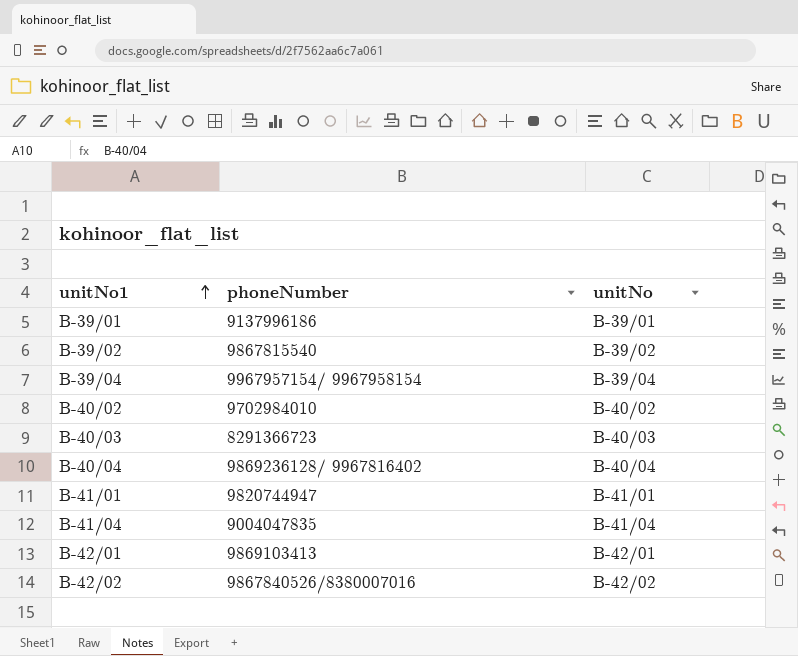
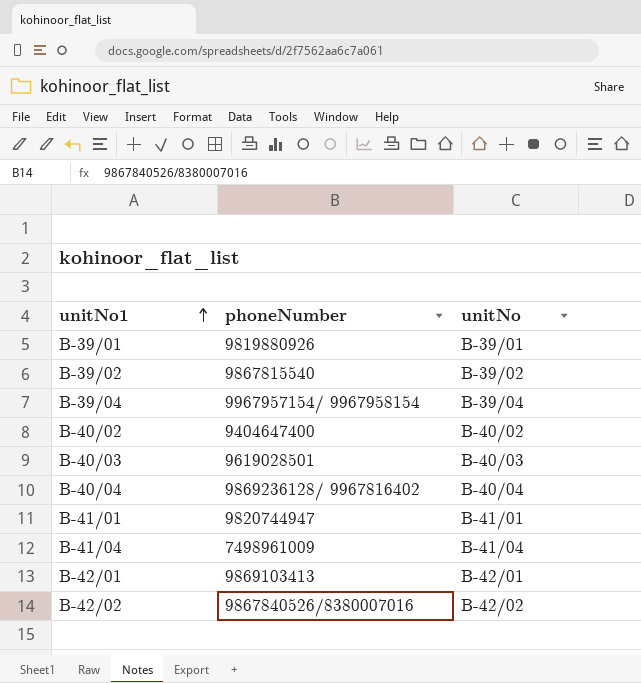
B-39/01 | phoneNumber: 9137996186 -> 9819880926
B-40/02 | phoneNumber: 9702984010 -> 9404647400
B-40/03 | phoneNumber: 8291366723 -> 9619028501
B-41/04 | phoneNumber: 9004047835 -> 7498961009

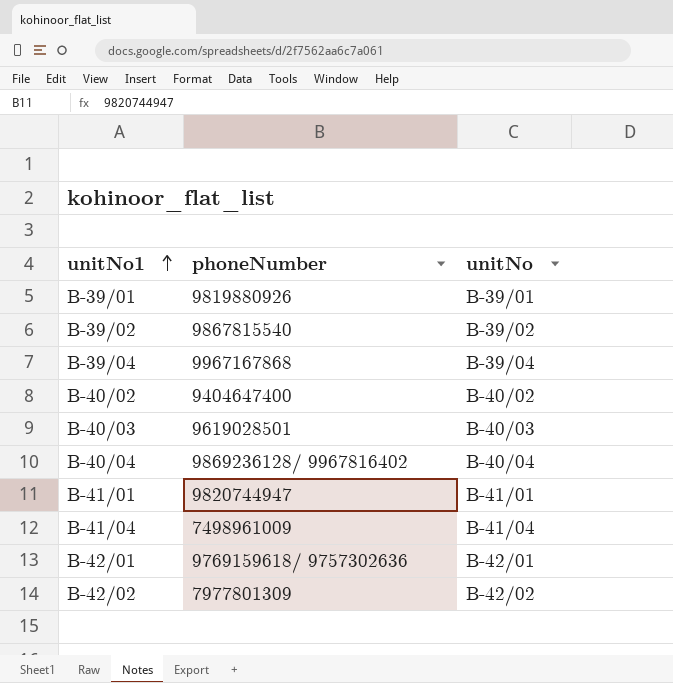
B-39/04 | phoneNumber: 9967957154/ 9967958154 -> 9967167868
B-42/01 | phoneNumber: 9869103413 -> 9769159618/ 9757302636
B-42/02 | phoneNumber: 9867840526/8380007016 -> 7977801309

